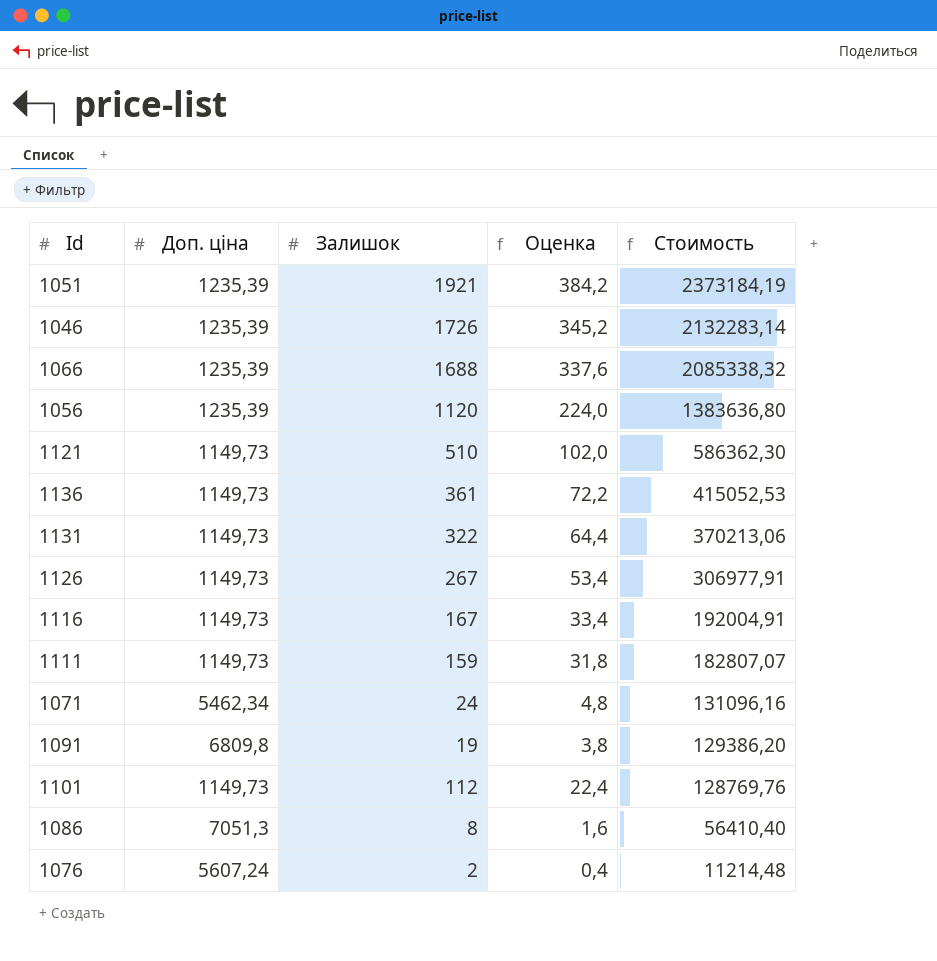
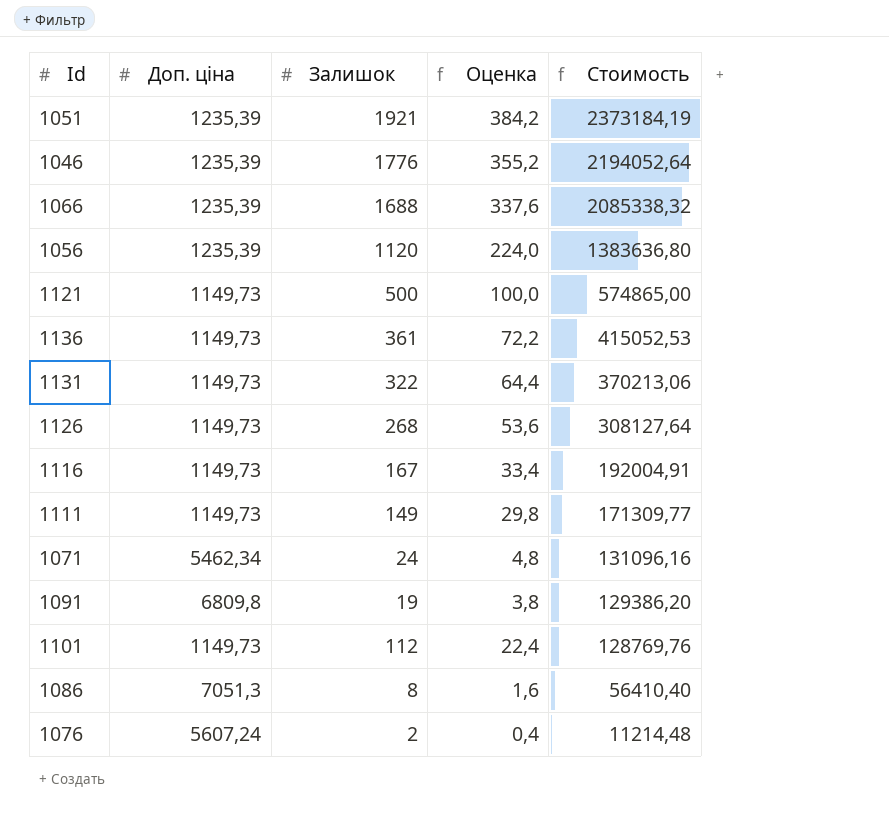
1046 | Залишок: 1726 -> 1776
1046 | Оценка: 345,2 -> 355,2
1046 | Стоимость: 2132283,14 -> 2194052,64
1121 | Залишок: 510 -> 500
1121 | Оценка: 102,0 -> 100,0
1121 | Стоимость: 586362,30 -> 574865,00
1126 | Залишок: 267 -> 268
1126 | Оценка: 53,4 -> 53,6
1126 | Стоимость: 306977,91 -> 308127,64
1111 | Залишок: 159 -> 149
1111 | Оценка: 31,8 -> 29,8
1111 | Стоимость: 182807,07 -> 171309,77

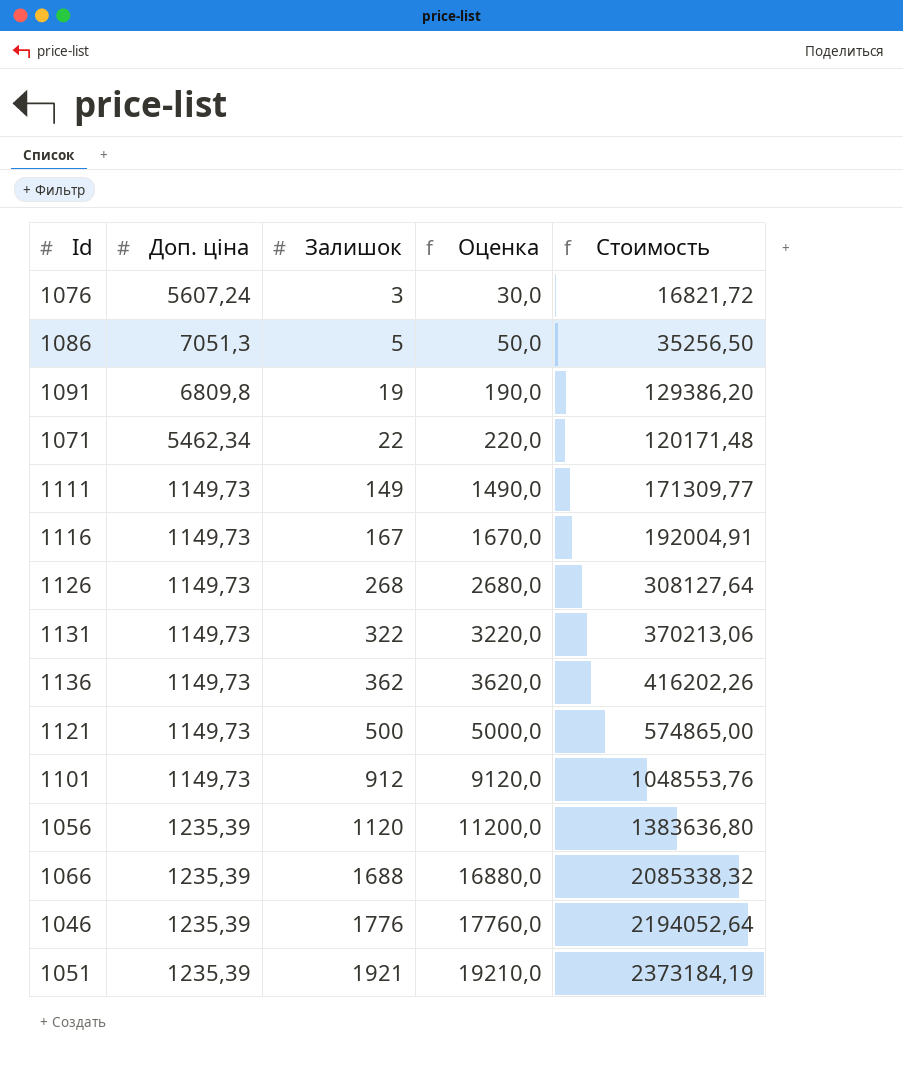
row order: Стоимость descending -> Залишок ascending
column Оценка | formula: [Залишок] * 0,2 -> [Залишок] * 10
1076 | Залишок: 2 -> 3
1076 | Стоимость: 11214,48 -> 16821,72
1086 | Залишок: 8 -> 5
1086 | Стоимость: 56410,40 -> 35256,50
1071 | Залишок: 24 -> 22
1071 | Стоимость: 131096,16 -> 120171,48
1136 | Залишок: 361 -> 362
1136 | Стоимость: 415052,53 -> 416202,26
1101 | Залишок: 112 -> 912
1101 | Стоимость: 128769,76 -> 1048553,76

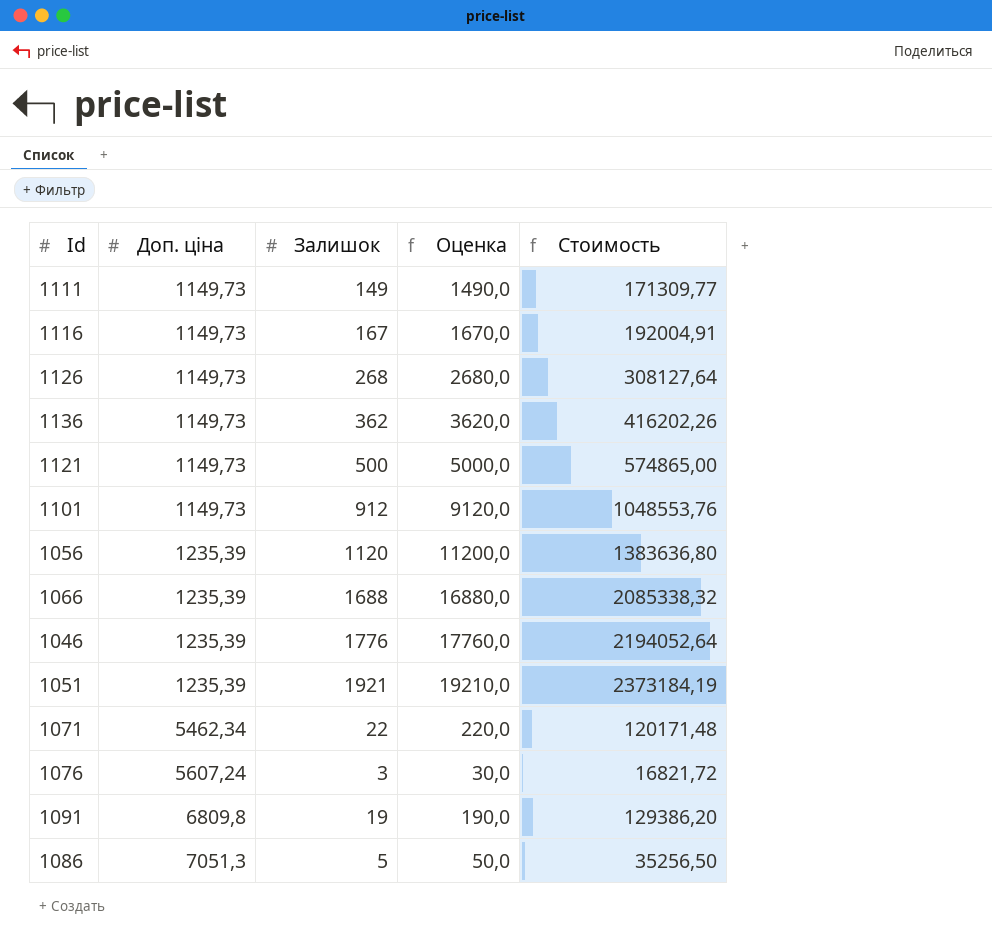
row order: Залишок ascending -> Доп. ціна ascending
row 1131: 1149,73 | 322 | 3220,0 | 370213,06 -> none

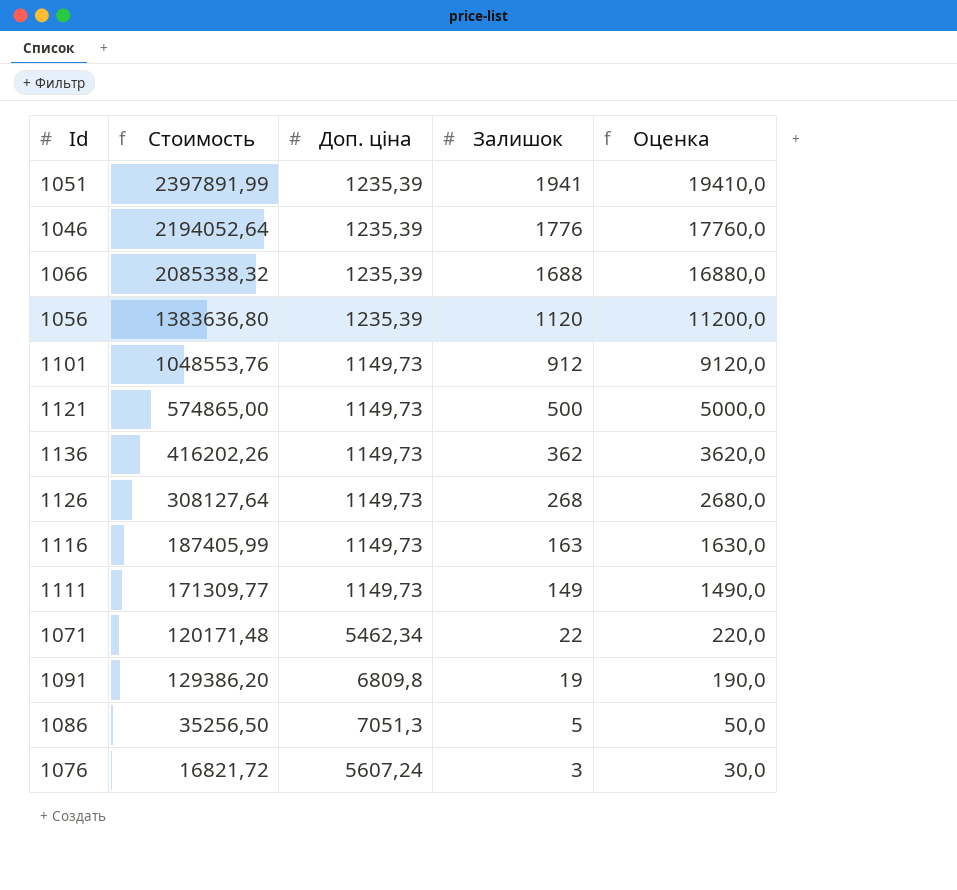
row order: Доп. ціна ascending -> Залишок descending
column Стоимость | position: 5 -> 2
1051 | Стоимость: 2373184,19 -> 2397891,99
1051 | Залишок: 1921 -> 1941
1051 | Оценка: 19210,0 -> 19410,0
1116 | Стоимость: 192004,91 -> 187405,99
1116 | Залишок: 167 -> 163
1116 | Оценка: 1670,0 -> 1630,0

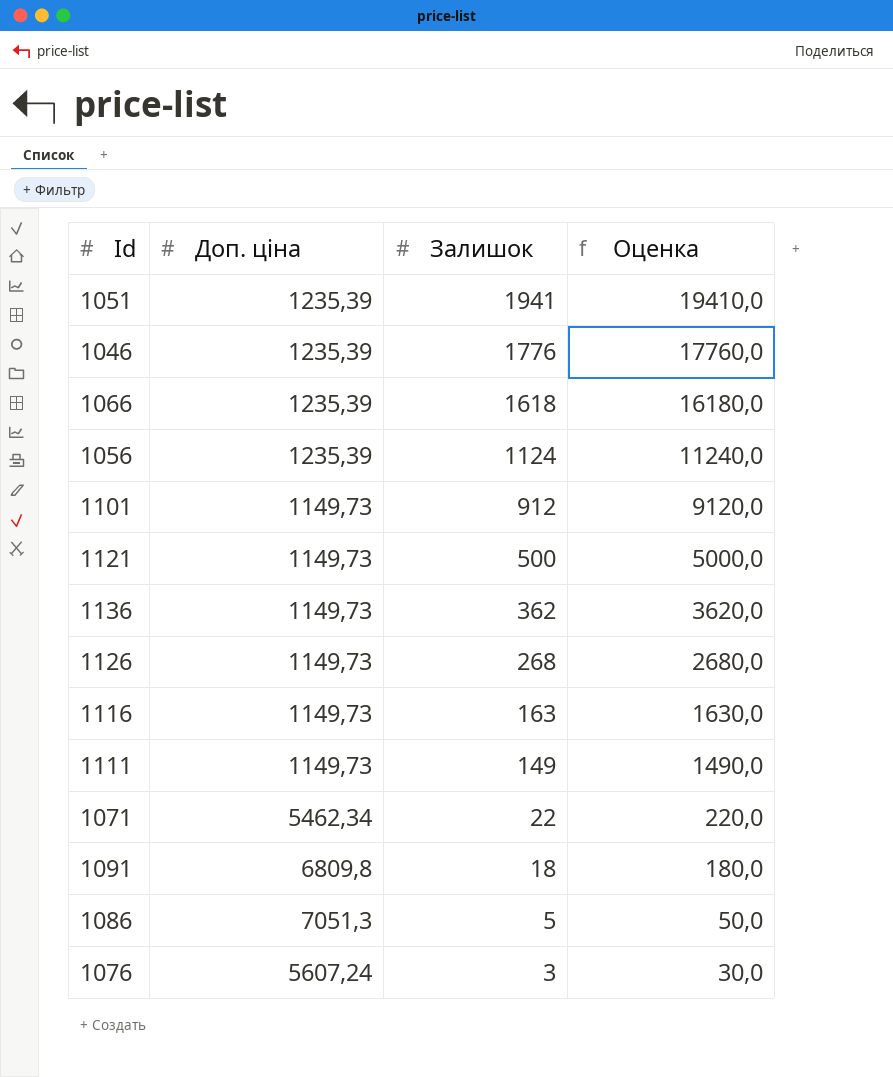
column Стоимость | formula: [Доп. ціна] * [Залишок] -> none
1066 | Залишок: 1688 -> 1618
1066 | Оценка: 16880,0 -> 16180,0
1056 | Залишок: 1120 -> 1124
1056 | Оценка: 11200,0 -> 11240,0
1091 | Залишок: 19 -> 18
1091 | Оценка: 190,0 -> 180,0

